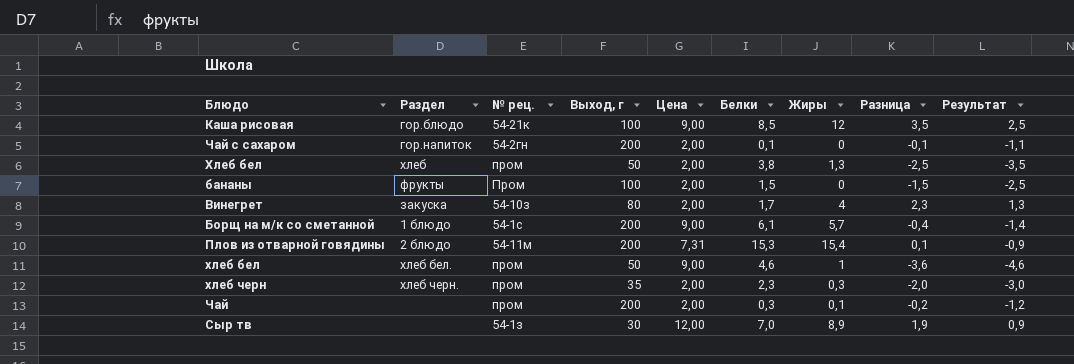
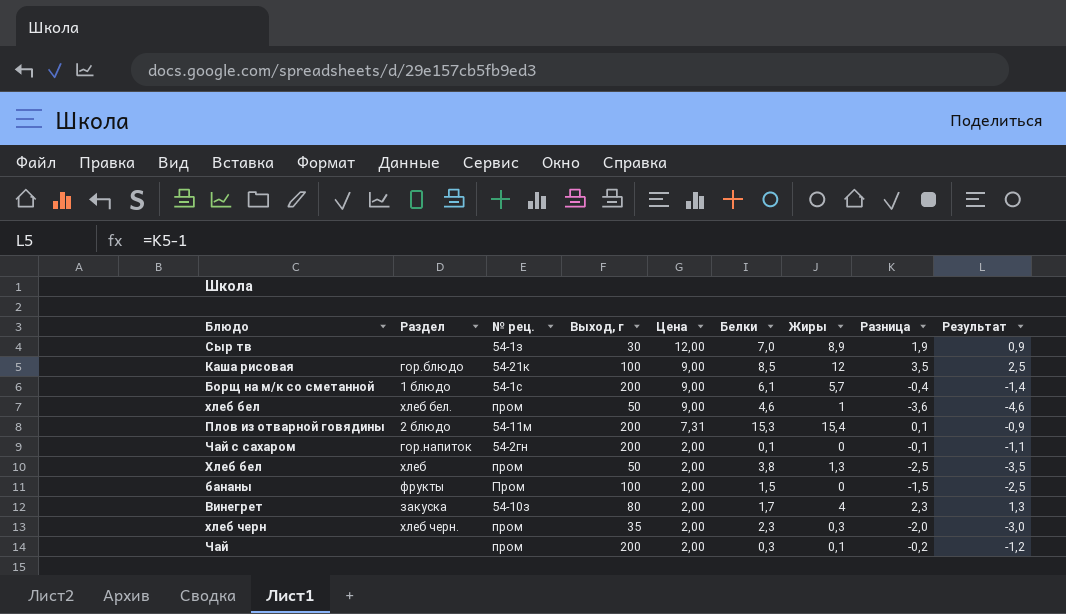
row order: none -> Цена descending

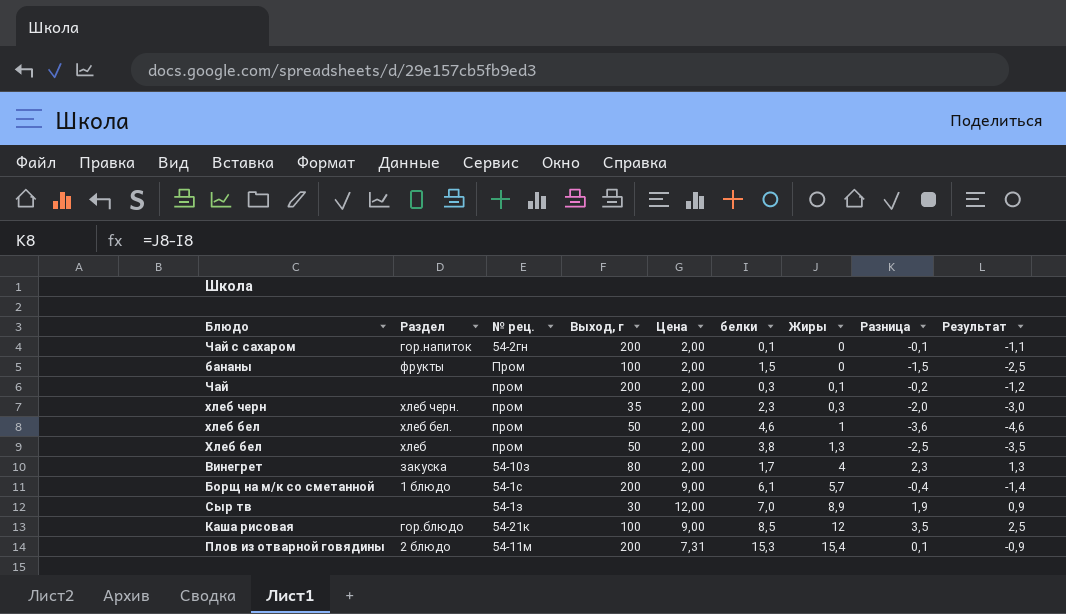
row order: Цена descending -> Жиры ascending
column name: Белки -> белки
хлеб бел | Цена: 9,00 -> 2,00

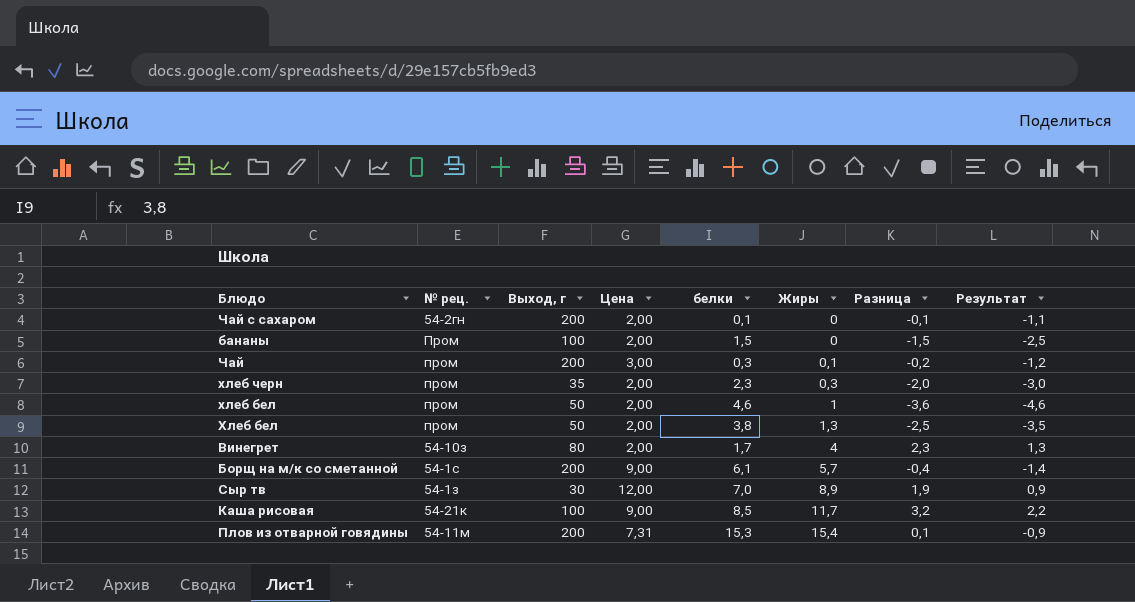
column Раздел | position: 2 -> none
Чай | Цена: 2,00 -> 3,00
Каша рисовая | Жиры: 12 -> 11,7
Каша рисовая | Разница: 3,5 -> 3,2
Каша рисовая | Результат: 2,5 -> 2,2

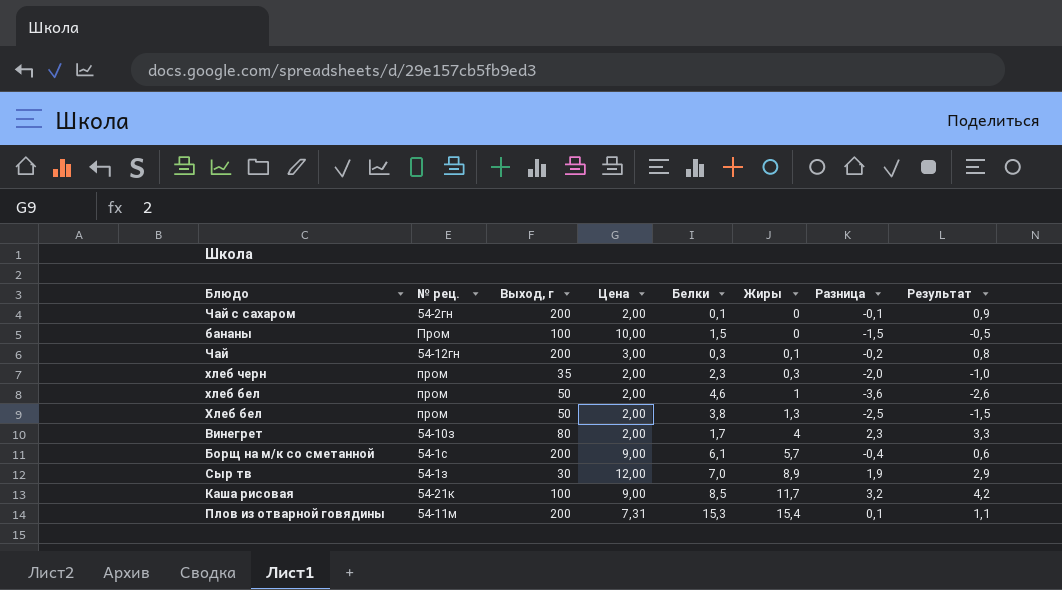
column name: белки -> Белки
column Результат | formula: [Разница] - 1 -> [Разница] + 1
бананы | Цена: 2,00 -> 10,00
Чай | № рец.: пром -> 54-12гн

